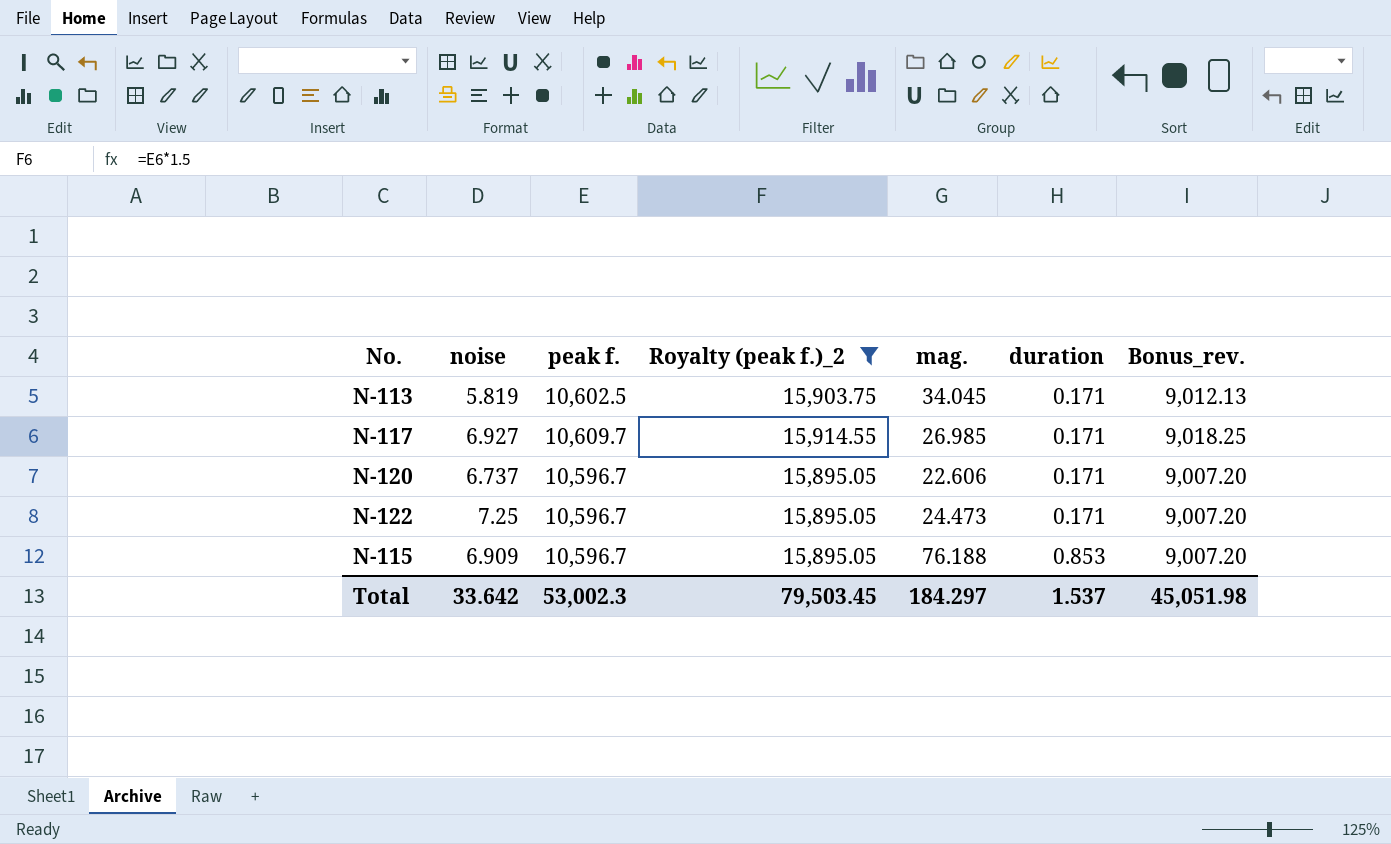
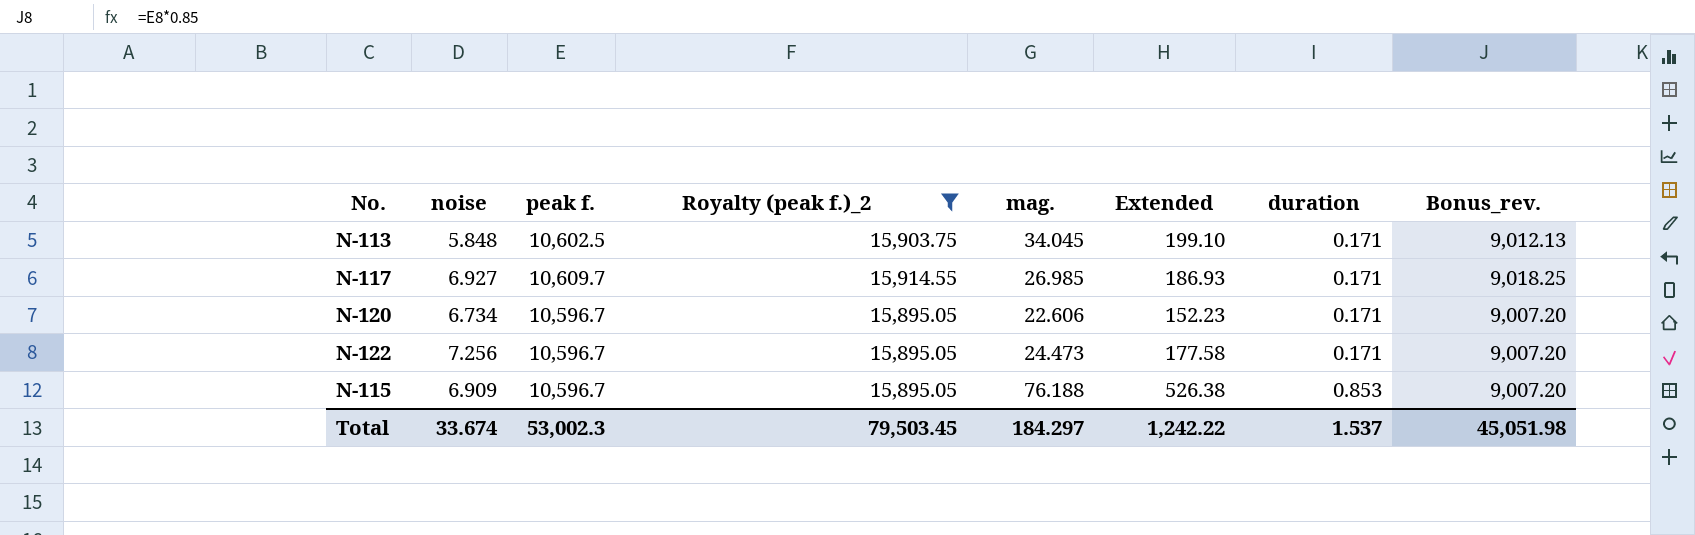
column Extended | formula: none -> [noise] * [mag.]
N-113 | noise: 5.819 -> 5.848
N-120 | noise: 6.737 -> 6.734
N-122 | noise: 7.25 -> 7.256
Total | noise: 33.642 -> 33.674

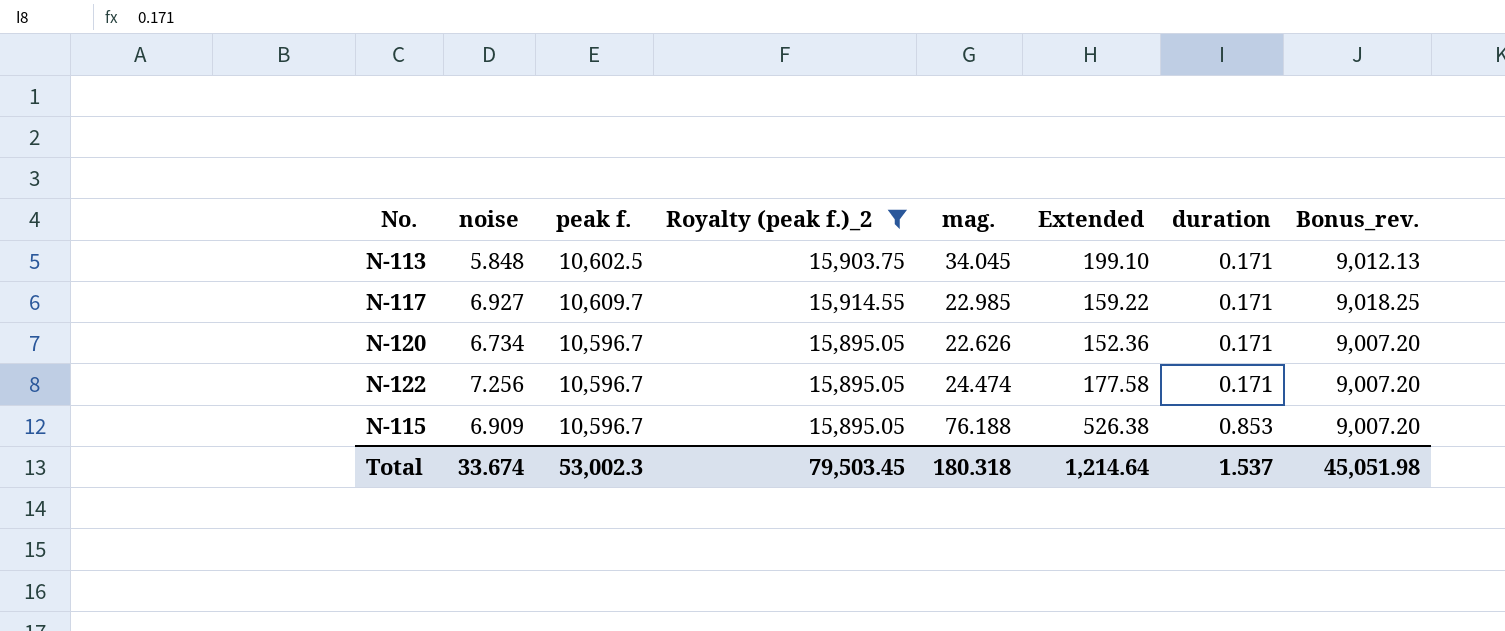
N-117 | mag.: 26.985 -> 22.985
N-117 | Extended: 186.93 -> 159.22
N-120 | mag.: 22.606 -> 22.626
N-120 | Extended: 152.23 -> 152.36
N-122 | mag.: 24.473 -> 24.474
Total | mag.: 184.297 -> 180.318
Total | Extended: 1,242.22 -> 1,214.64

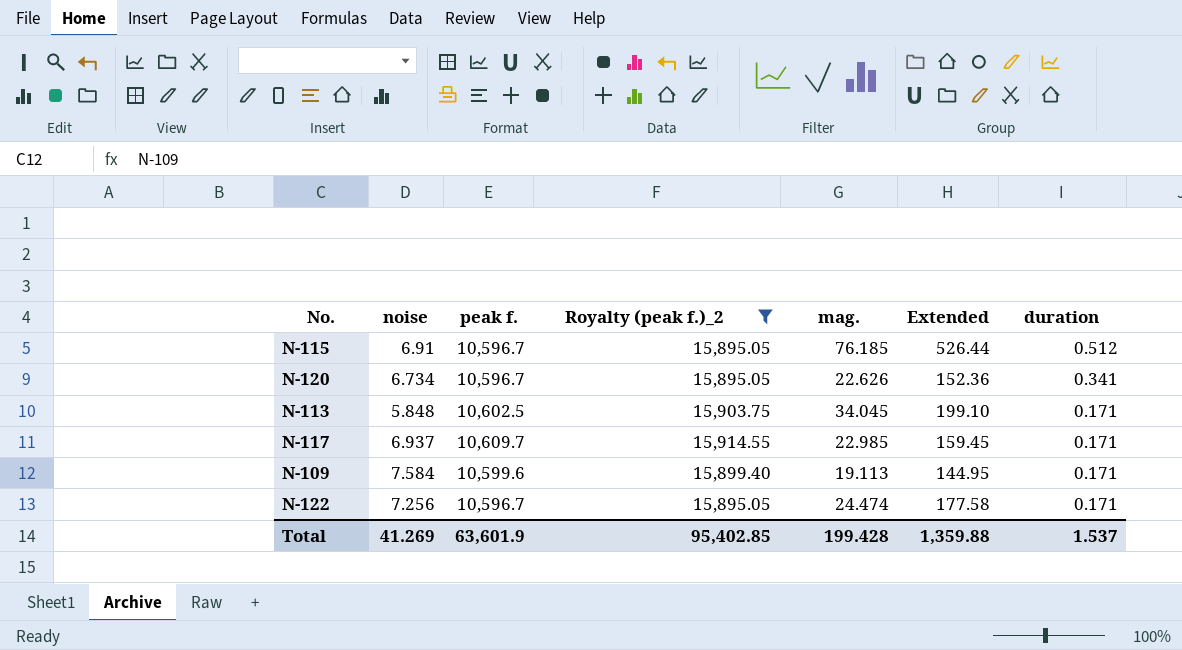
row order: duration ascending -> duration descending
column Bonus_rev. | formula: [peak f.] * 0.85 -> none
N-115 | noise: 6.909 -> 6.91
N-115 | mag.: 76.188 -> 76.185
N-115 | Extended: 526.38 -> 526.44
N-115 | duration: 0.853 -> 0.512
N-120 | duration: 0.171 -> 0.341
N-117 | noise: 6.927 -> 6.937
N-117 | Extended: 159.22 -> 159.45
row N-109: none -> 7.584 | 10,599.6 | 15,899.40 | 19.113 | 144.95 | 0.171
Total | noise: 33.674 -> 41.269
Total | peak f.: 53,002.3 -> 63,601.9
Total | Royalty (peak f.)_2: 79,503.45 -> 95,402.85
Total | mag.: 180.318 -> 199.428
Total | Extended: 1,214.64 -> 1,359.88

